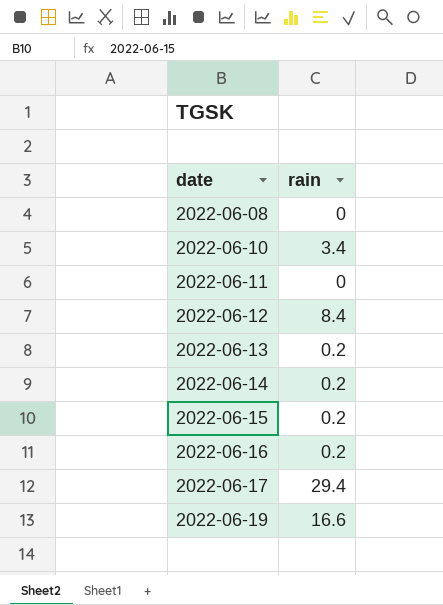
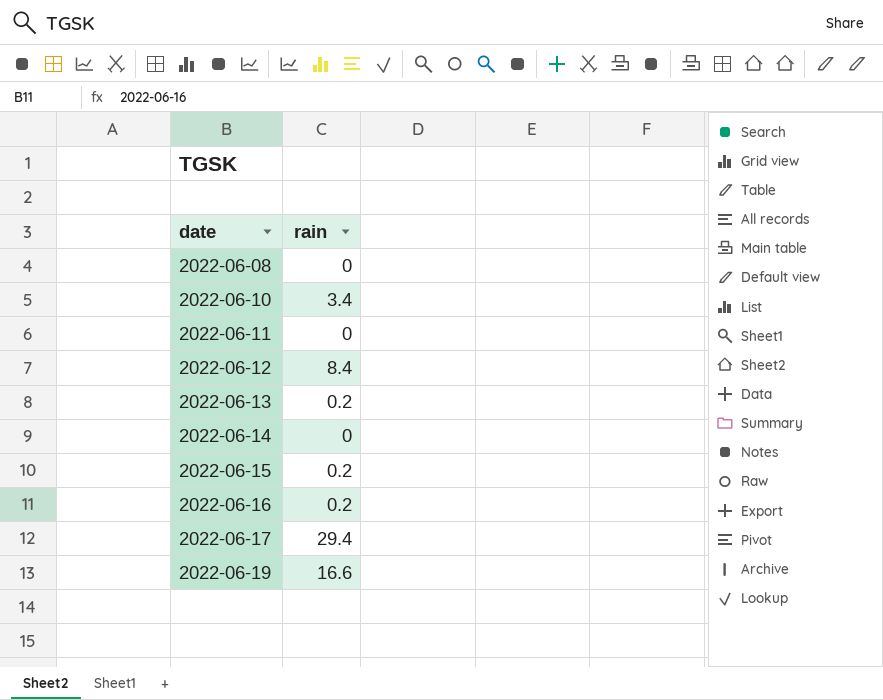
2022-06-14 | rain: 0.2 -> 0

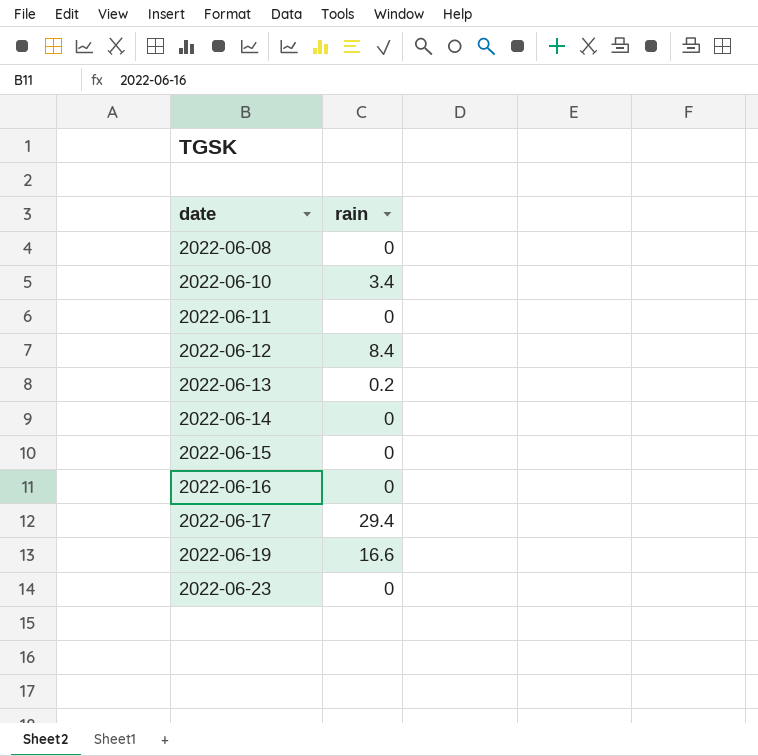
2022-06-15 | rain: 0.2 -> 0
2022-06-16 | rain: 0.2 -> 0
row 2022-06-23: none -> 0

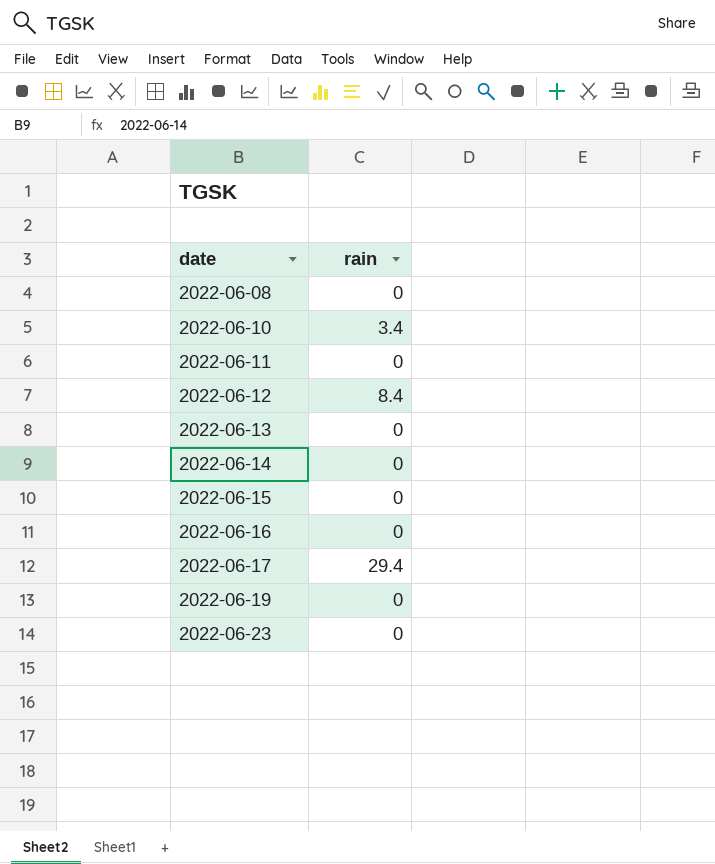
2022-06-13 | rain: 0.2 -> 0
2022-06-19 | rain: 16.6 -> 0

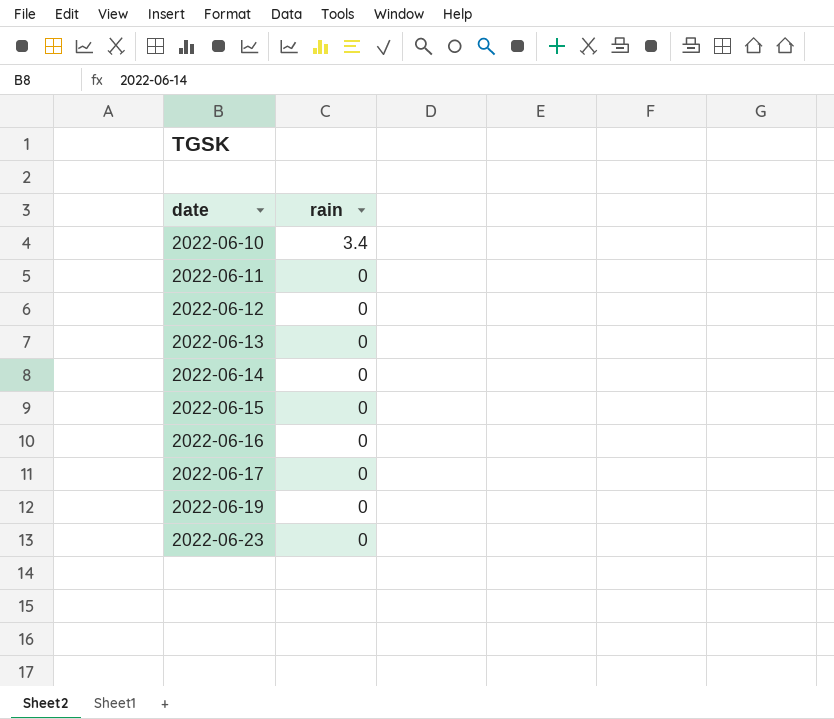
row 2022-06-08: 0 -> none
2022-06-12 | rain: 8.4 -> 0
2022-06-17 | rain: 29.4 -> 0

